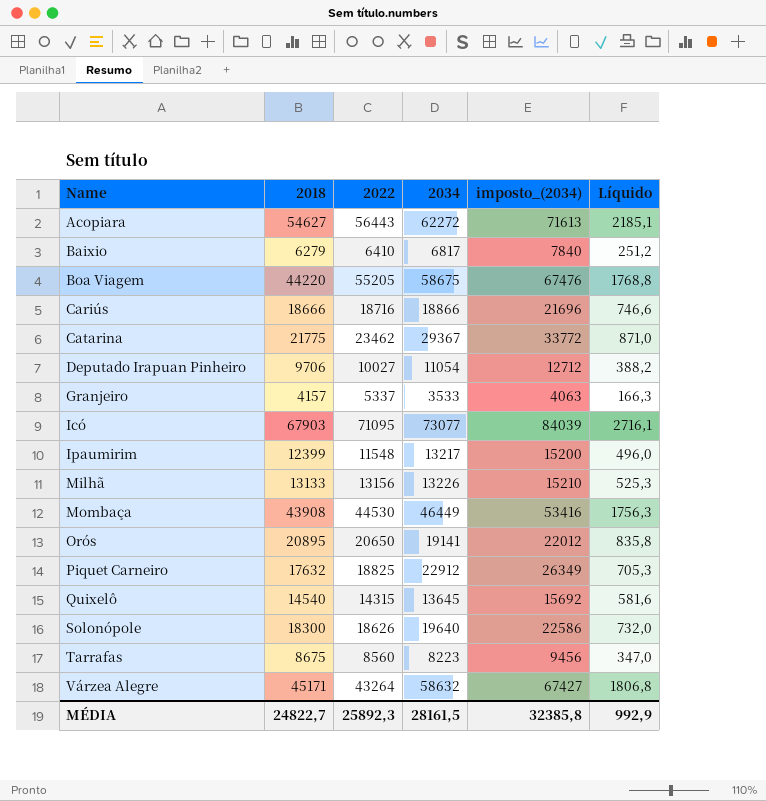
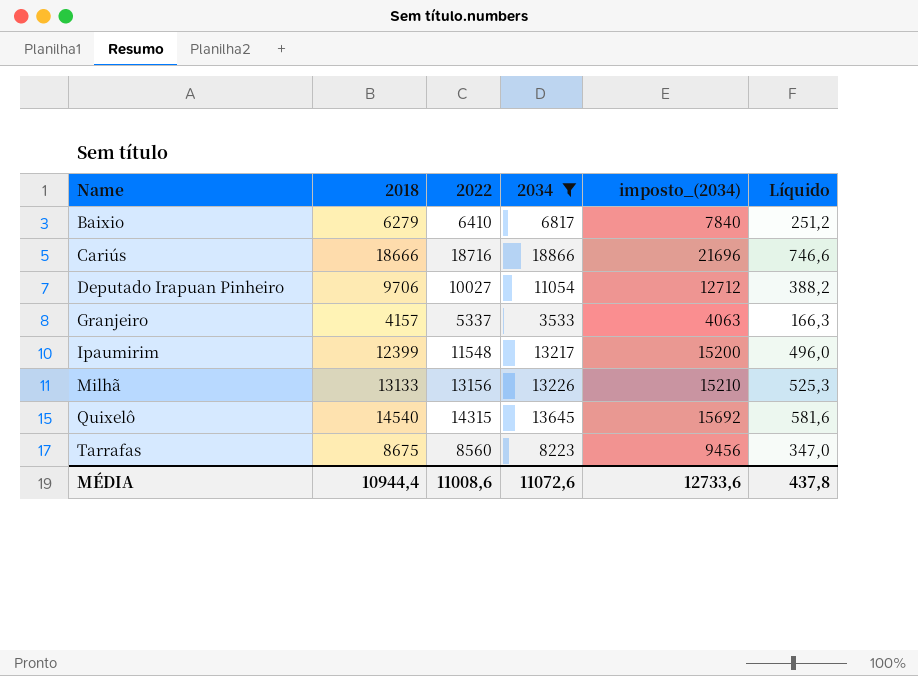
filter: none -> 2034 <= 18866
MÉDIA | 2018: 24822,7 -> 10944,4
MÉDIA | 2022: 25892,3 -> 11008,6
MÉDIA | 2034: 28161,5 -> 11072,6
MÉDIA | imposto_(2034): 32385,8 -> 12733,6
MÉDIA | Líquido: 992,9 -> 437,8

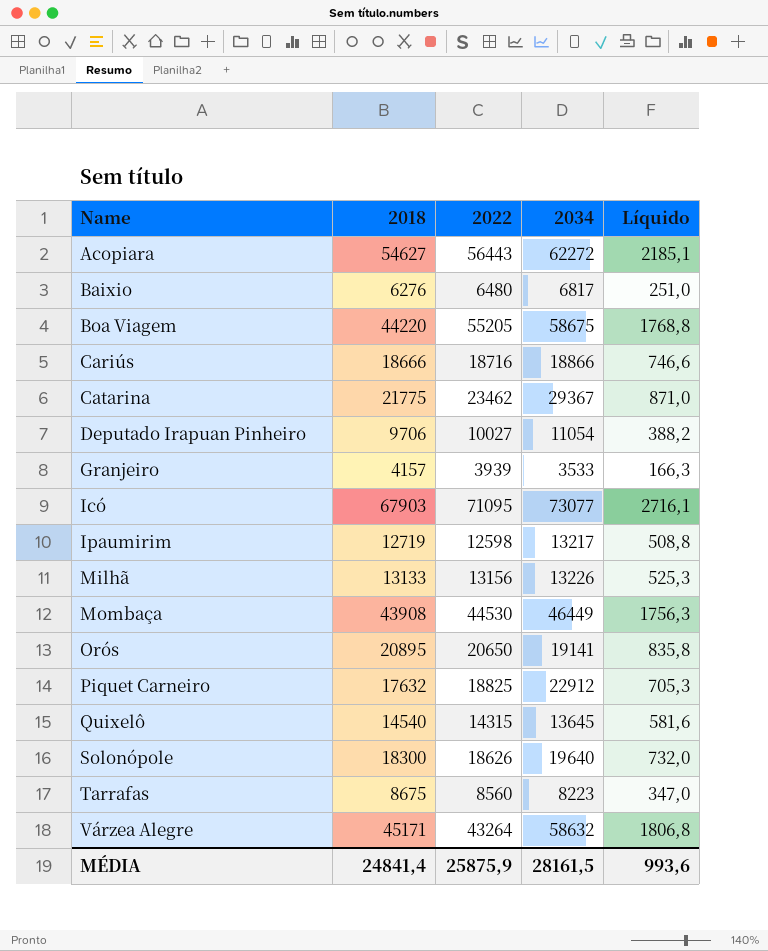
filter: 2034 <= 18866 -> none
column imposto_(2034) | formula: [2034] * 1,15 -> none
Baixio | 2018: 6279 -> 6276
Baixio | 2022: 6410 -> 6480
Baixio | Líquido: 251,2 -> 251,0
Granjeiro | 2022: 5337 -> 3939
Ipaumirim | 2018: 12399 -> 12719
Ipaumirim | 2022: 11548 -> 12598
Ipaumirim | Líquido: 496,0 -> 508,8
MÉDIA | 2018: 10944,4 -> 24841,4
MÉDIA | 2022: 11008,6 -> 25875,9
MÉDIA | 2034: 11072,6 -> 28161,5
MÉDIA | Líquido: 437,8 -> 993,6

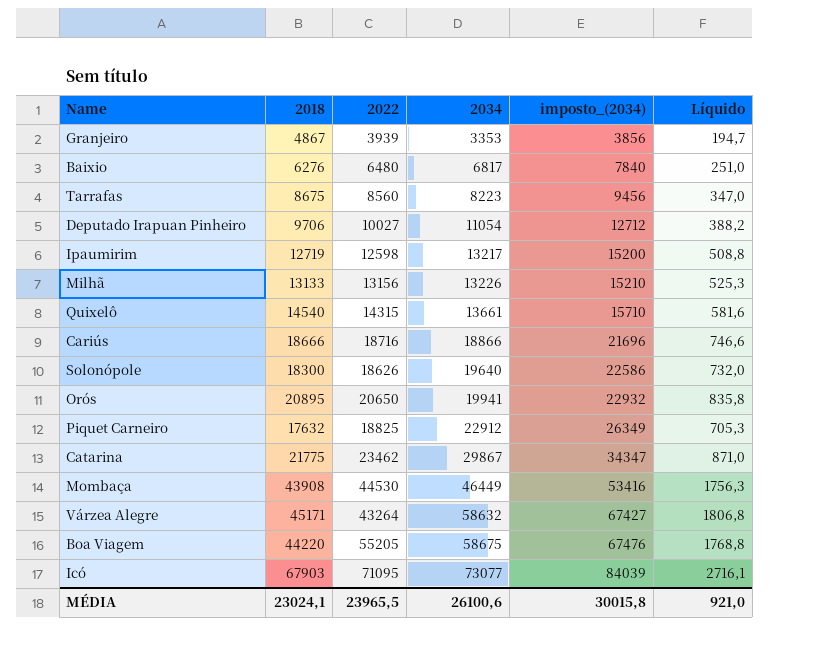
row order: Name ascending -> 2034 ascending
column imposto_(2034) | formula: none -> [2034] * 1,15
row Acopiara: 54627 | 56443 | 62272 | 2185,1 -> none
Granjeiro | 2018: 4157 -> 4867
Granjeiro | 2034: 3533 -> 3353
Granjeiro | Líquido: 166,3 -> 194,7
Quixelô | 2034: 13645 -> 13661
Orós | 2034: 19141 -> 19941
Catarina | 2034: 29367 -> 29867
MÉDIA | 2018: 24841,4 -> 23024,1
MÉDIA | 2022: 25875,9 -> 23965,5
MÉDIA | 2034: 28161,5 -> 26100,6
MÉDIA | Líquido: 993,6 -> 921,0

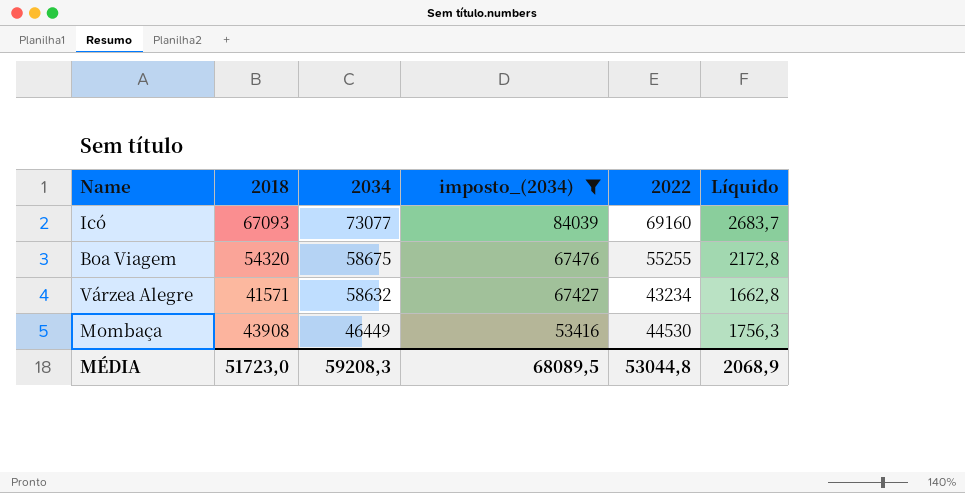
filter: none -> imposto_(2034) >= 53416
row order: 2034 ascending -> 2034 descending
column 2022 | position: 3 -> 5
Icó | 2018: 67903 -> 67093
Icó | 2022: 71095 -> 69160
Icó | Líquido: 2716,1 -> 2683,7
Boa Viagem | 2018: 44220 -> 54320
Boa Viagem | 2022: 55205 -> 55255
Boa Viagem | Líquido: 1768,8 -> 2172,8
Várzea Alegre | 2018: 45171 -> 41571
Várzea Alegre | 2022: 43264 -> 43234
Várzea Alegre | Líquido: 1806,8 -> 1662,8
MÉDIA | 2018: 23024,1 -> 51723,0
MÉDIA | 2034: 26100,6 -> 59208,3
MÉDIA | imposto_(2034): 30015,8 -> 68089,5
MÉDIA | 2022: 23965,5 -> 53044,8
MÉDIA | Líquido: 921,0 -> 2068,9

